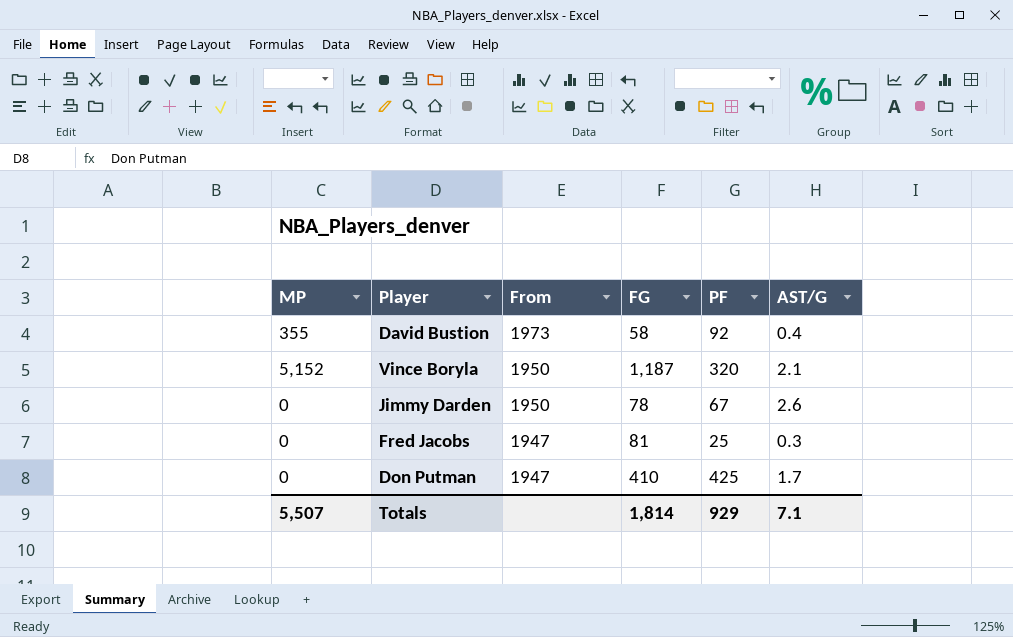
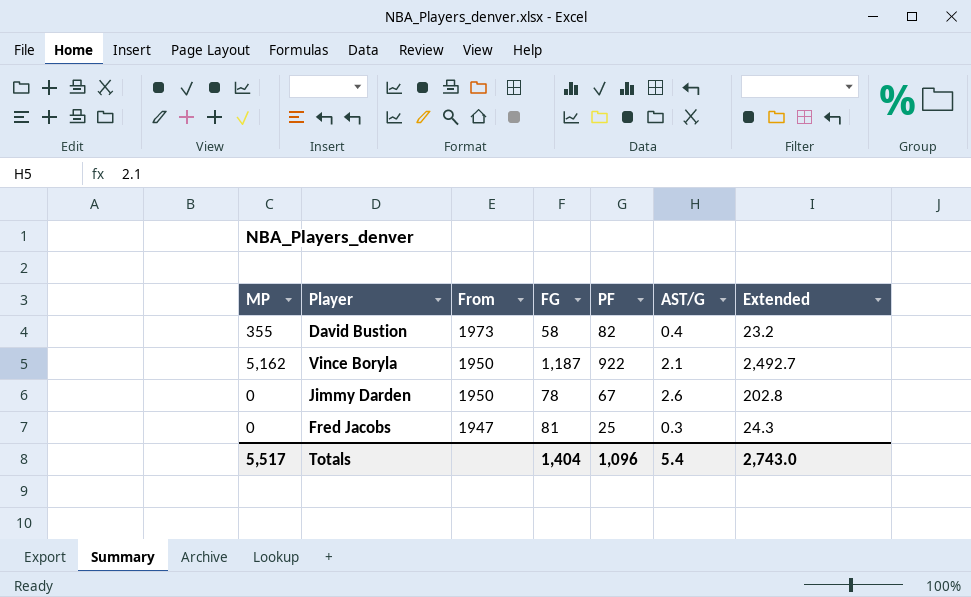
column Extended | formula: none -> [FG] * [AST/G]
row Don Putman: 0 | 1947 | 410 | 425 | 1.7 -> none
David Bustion | PF: 92 -> 82
Vince Boryla | MP: 5,152 -> 5,162
Vince Boryla | PF: 320 -> 922
Totals | MP: 5,507 -> 5,517
Totals | FG: 1,814 -> 1,404
Totals | PF: 929 -> 1,096
Totals | AST/G: 7.1 -> 5.4

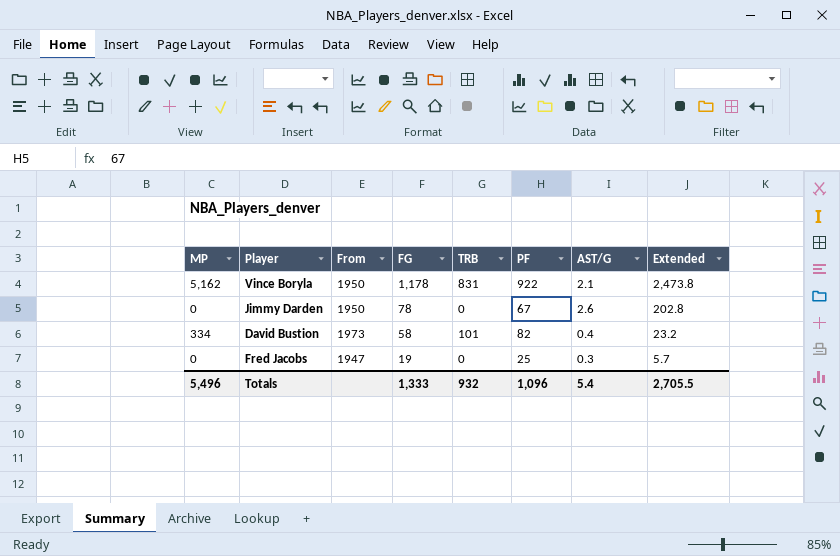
row order: From descending -> FG descending
column TRB | position: none -> 5
Vince Boryla | FG: 1,187 -> 1,178
Vince Boryla | Extended: 2,492.7 -> 2,473.8
David Bustion | MP: 355 -> 334
Fred Jacobs | FG: 81 -> 19
Fred Jacobs | Extended: 24.3 -> 5.7
Totals | MP: 5,517 -> 5,496
Totals | FG: 1,404 -> 1,333
Totals | Extended: 2,743.0 -> 2,705.5

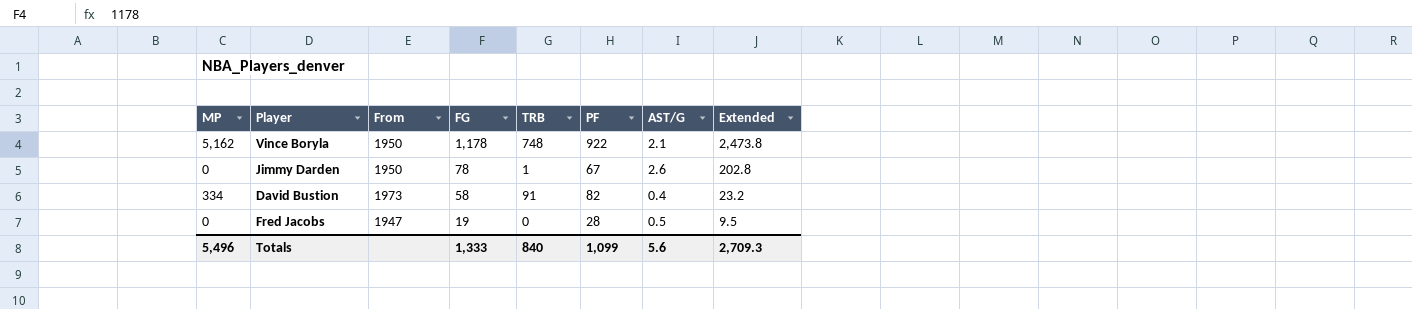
Vince Boryla | TRB: 831 -> 748
Jimmy Darden | TRB: 0 -> 1
David Bustion | TRB: 101 -> 91
Fred Jacobs | PF: 25 -> 28
Fred Jacobs | AST/G: 0.3 -> 0.5
Fred Jacobs | Extended: 5.7 -> 9.5
Totals | TRB: 932 -> 840
Totals | PF: 1,096 -> 1,099
Totals | AST/G: 5.4 -> 5.6
Totals | Extended: 2,705.5 -> 2,709.3

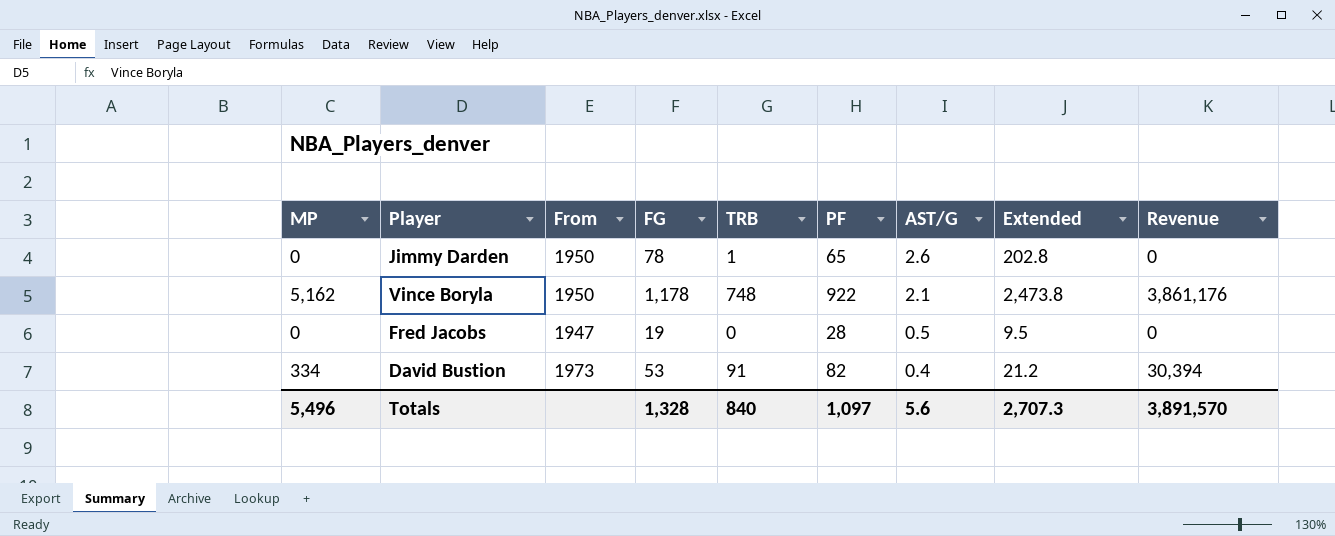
row order: FG descending -> AST/G descending
column Revenue | formula: none -> [MP] * [TRB]
Jimmy Darden | PF: 67 -> 65
David Bustion | FG: 58 -> 53
David Bustion | Extended: 23.2 -> 21.2
Totals | FG: 1,333 -> 1,328
Totals | PF: 1,099 -> 1,097
Totals | Extended: 2,709.3 -> 2,707.3

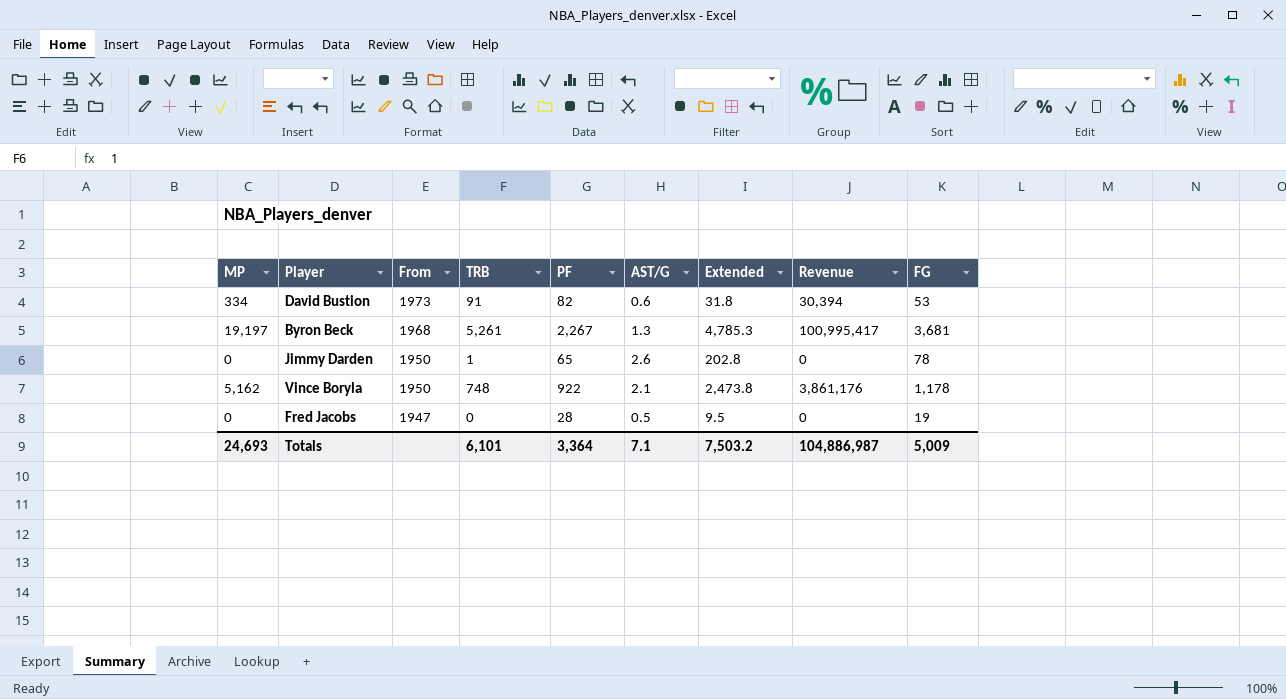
row order: AST/G descending -> From descending
column FG | position: 4 -> 9
David Bustion | AST/G: 0.4 -> 0.6
David Bustion | Extended: 21.2 -> 31.8
row Byron Beck: none -> 19,197 | 1968 | 5,261 | 2,267 | 1.3 | 4,785.3 | 100,995,417 | 3,681
Totals | MP: 5,496 -> 24,693
Totals | TRB: 840 -> 6,101
Totals | PF: 1,097 -> 3,364
Totals | AST/G: 5.6 -> 7.1
Totals | Extended: 2,707.3 -> 7,503.2
Totals | Revenue: 3,891,570 -> 104,886,987
Totals | FG: 1,328 -> 5,009

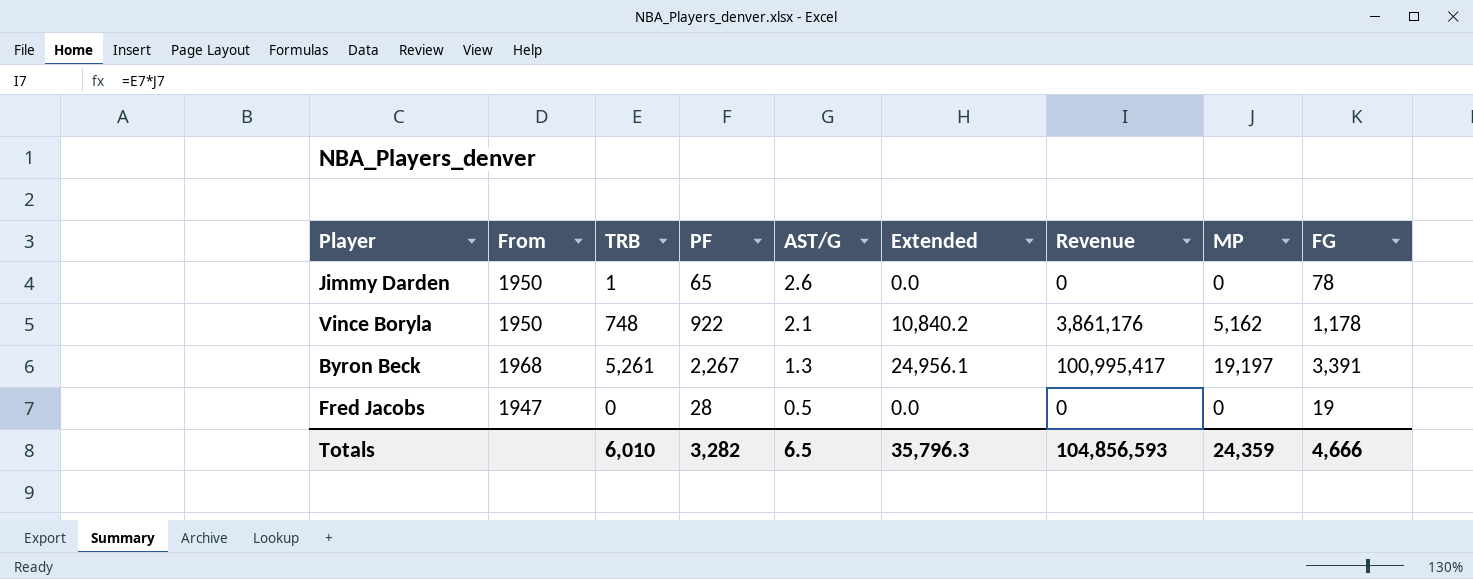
row order: From descending -> AST/G descending
column Extended | formula: [AST/G] * [FG] -> [AST/G] * [MP]
column MP | position: 1 -> 8
row David Bustion: 334 | 1973 | 91 | 82 | 0.6 | 31.8 | 30,394 | 53 -> none
Byron Beck | FG: 3,681 -> 3,391
Totals | TRB: 6,101 -> 6,010
Totals | PF: 3,364 -> 3,282
Totals | AST/G: 7.1 -> 6.5
Totals | Extended: 7,503.2 -> 35,796.3
Totals | Revenue: 104,886,987 -> 104,856,593
Totals | MP: 24,693 -> 24,359
Totals | FG: 5,009 -> 4,666

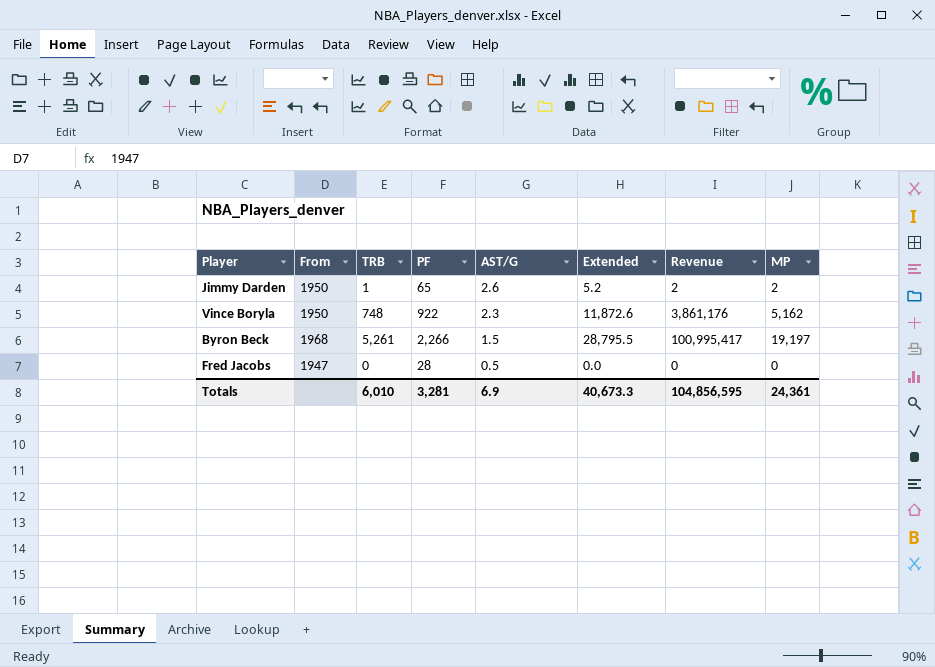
column FG | position: 9 -> none
Jimmy Darden | Extended: 0.0 -> 5.2
Jimmy Darden | Revenue: 0 -> 2
Jimmy Darden | MP: 0 -> 2
Vince Boryla | AST/G: 2.1 -> 2.3
Vince Boryla | Extended: 10,840.2 -> 11,872.6
Byron Beck | PF: 2,267 -> 2,266
Byron Beck | AST/G: 1.3 -> 1.5
Byron Beck | Extended: 24,956.1 -> 28,795.5
Totals | PF: 3,282 -> 3,281
Totals | AST/G: 6.5 -> 6.9
Totals | Extended: 35,796.3 -> 40,673.3
Totals | Revenue: 104,856,593 -> 104,856,595
Totals | MP: 24,359 -> 24,361

